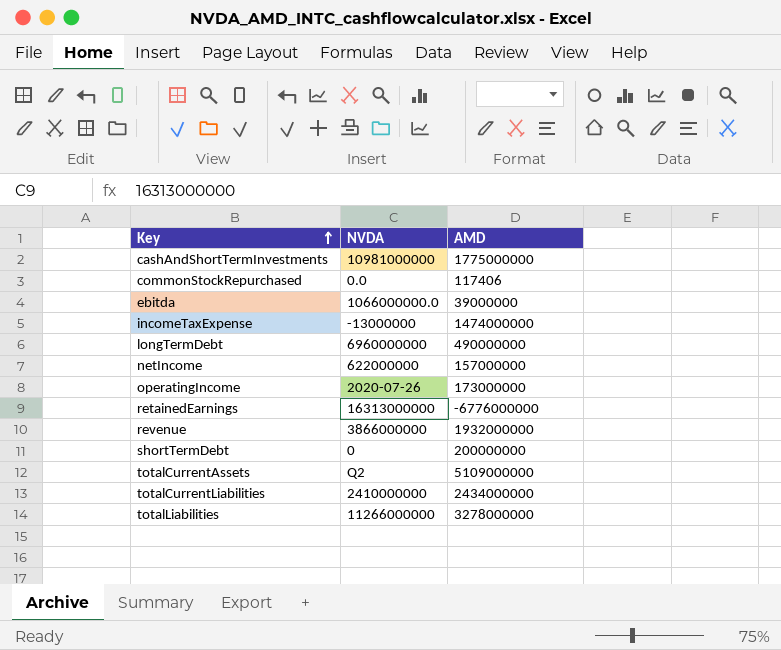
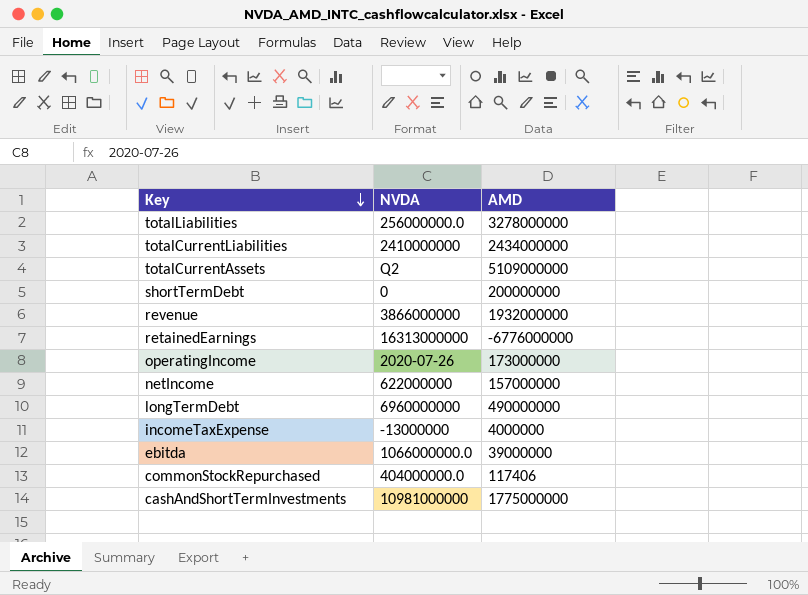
row order: Key ascending -> Key descending
totalLiabilities | NVDA: 11266000000 -> 256000000.0
incomeTaxExpense | AMD: 1474000000 -> 4000000
commonStockRepurchased | NVDA: 0.0 -> 404000000.0

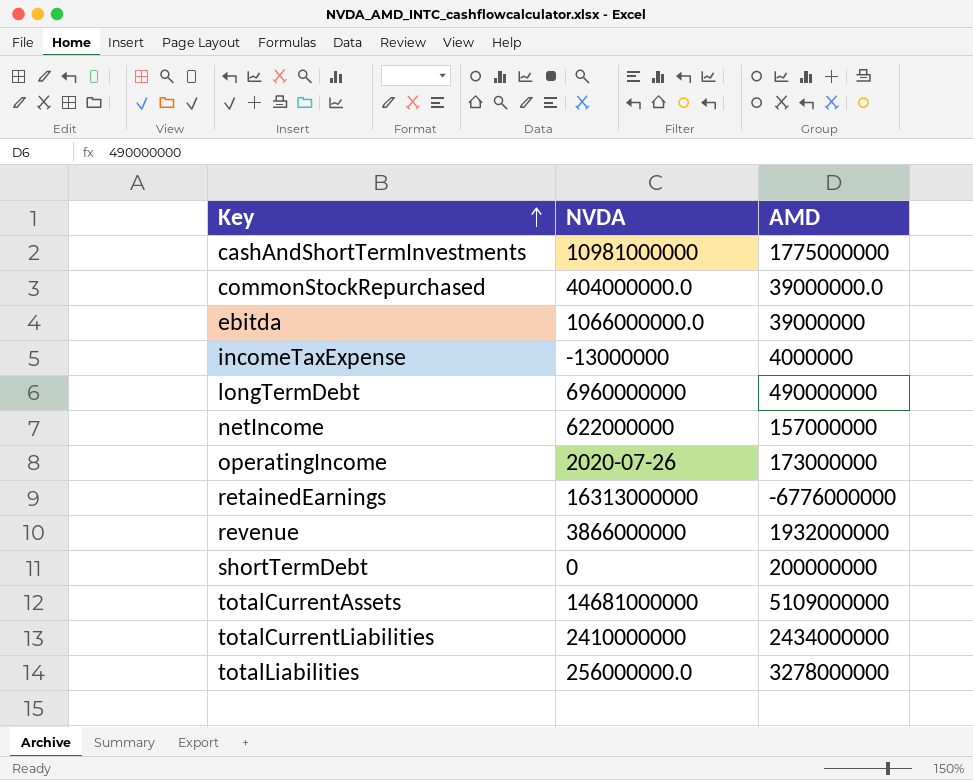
row order: Key descending -> Key ascending
commonStockRepurchased | AMD: 117406 -> 39000000.0
totalCurrentAssets | NVDA: Q2 -> 14681000000

